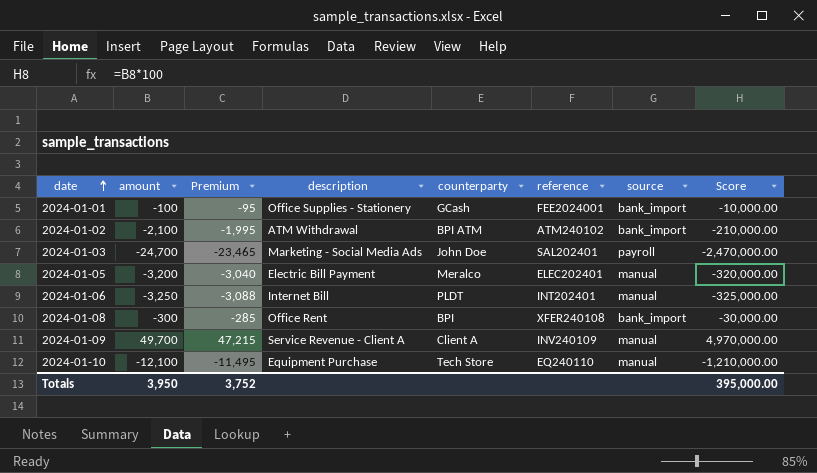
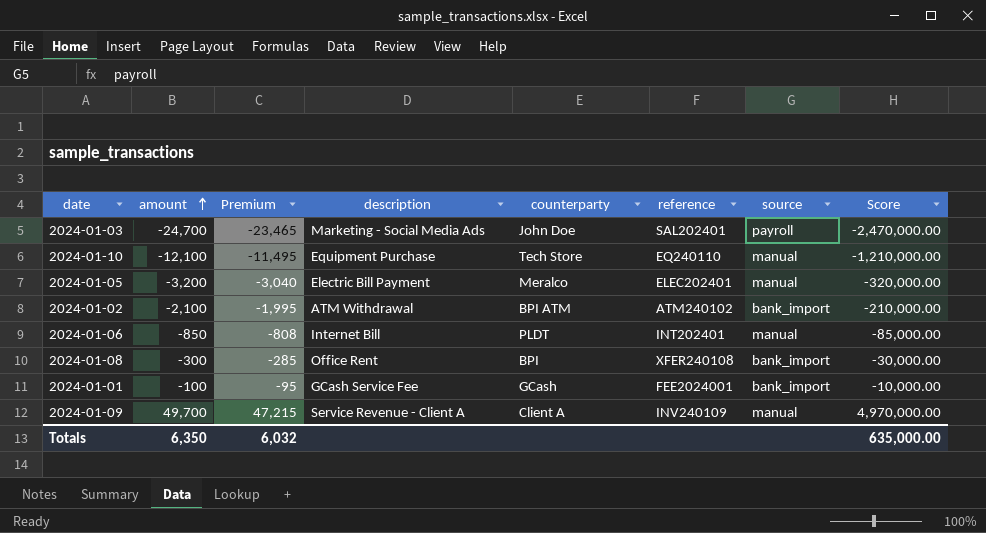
row order: date ascending -> amount ascending
2024-01-06 | amount: -3,250 -> -850
2024-01-06 | Premium: -3,088 -> -808
2024-01-06 | Score: -325,000.00 -> -85,000.00
2024-01-01 | description: Office Supplies - Stationery -> GCash Service Fee
Totals | amount: 3,950 -> 6,350
Totals | Premium: 3,752 -> 6,032
Totals | Score: 395,000.00 -> 635,000.00

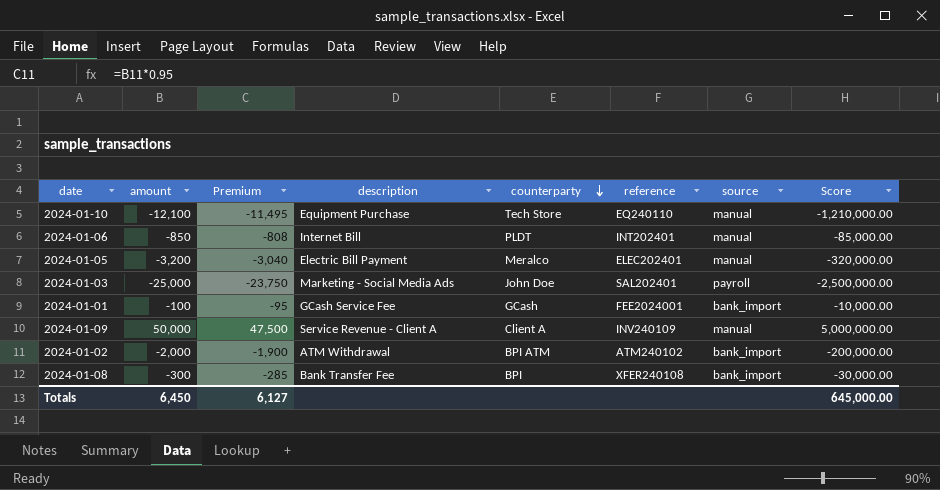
row order: amount ascending -> counterparty descending
2024-01-03 | amount: -24,700 -> -25,000
2024-01-03 | Premium: -23,465 -> -23,750
2024-01-03 | Score: -2,470,000.00 -> -2,500,000.00
2024-01-09 | amount: 49,700 -> 50,000
2024-01-09 | Premium: 47,215 -> 47,500
2024-01-09 | Score: 4,970,000.00 -> 5,000,000.00
2024-01-02 | amount: -2,100 -> -2,000
2024-01-02 | Premium: -1,995 -> -1,900
2024-01-02 | Score: -210,000.00 -> -200,000.00
2024-01-08 | description: Office Rent -> Bank Transfer Fee
Totals | amount: 6,350 -> 6,450
Totals | Premium: 6,032 -> 6,127
Totals | Score: 635,000.00 -> 645,000.00

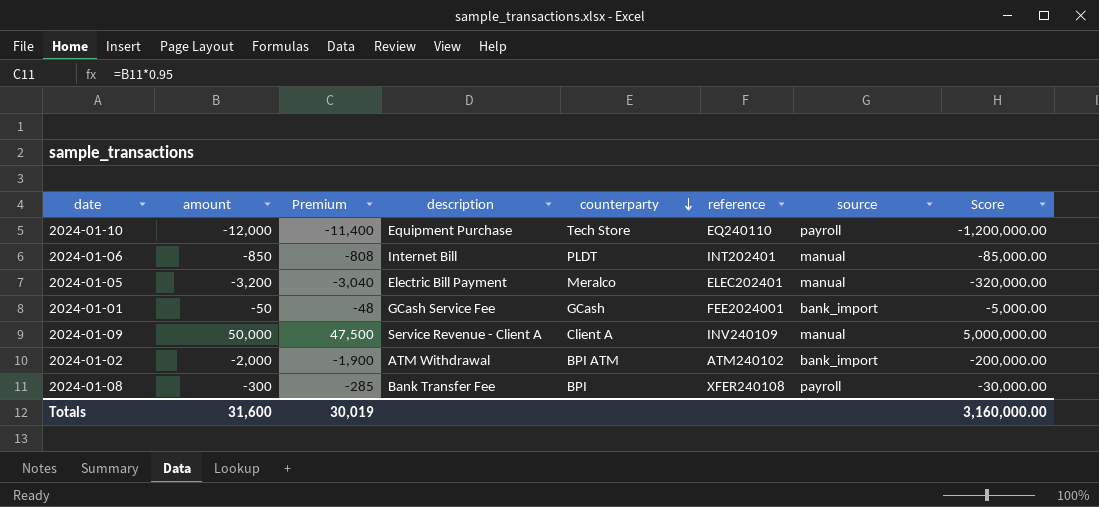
row 2024-01-03: -25,000 | -23,750 | Marketing - Social Media Ads | John Doe | SAL202401 | payroll | -2,500,000.00 -> none
2024-01-10 | amount: -12,100 -> -12,000
2024-01-10 | Premium: -11,495 -> -11,400
2024-01-10 | source: manual -> payroll
2024-01-10 | Score: -1,210,000.00 -> -1,200,000.00
2024-01-01 | amount: -100 -> -50
2024-01-01 | Premium: -95 -> -48
2024-01-01 | Score: -10,000.00 -> -5,000.00
2024-01-08 | source: bank_import -> payroll
Totals | amount: 6,450 -> 31,600
Totals | Premium: 6,127 -> 30,019
Totals | Score: 645,000.00 -> 3,160,000.00

